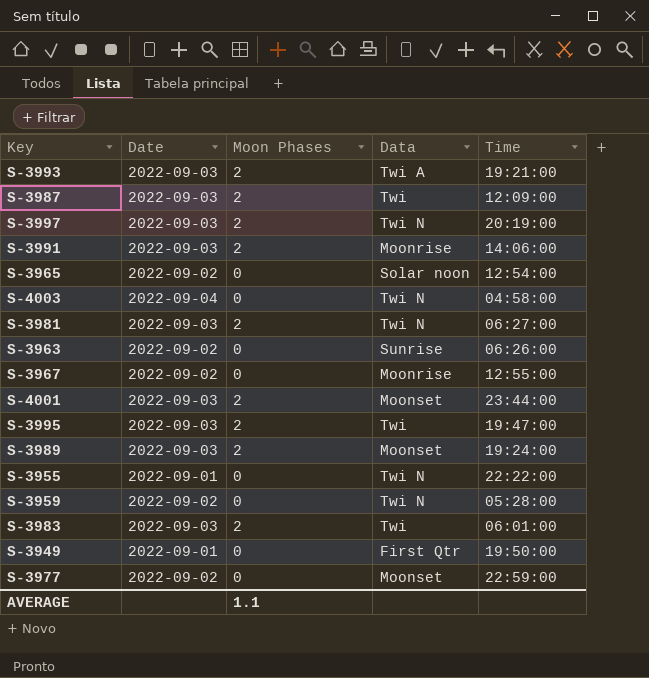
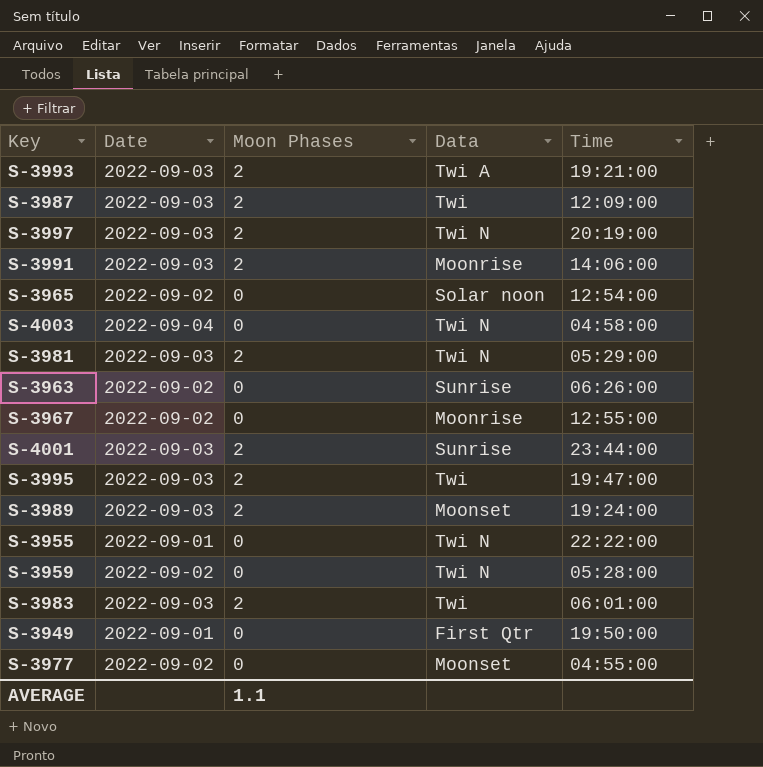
S-3981 | Time: 06:27:00 -> 05:29:00
S-4001 | Data: Moonset -> Sunrise
S-3977 | Time: 22:59:00 -> 04:55:00

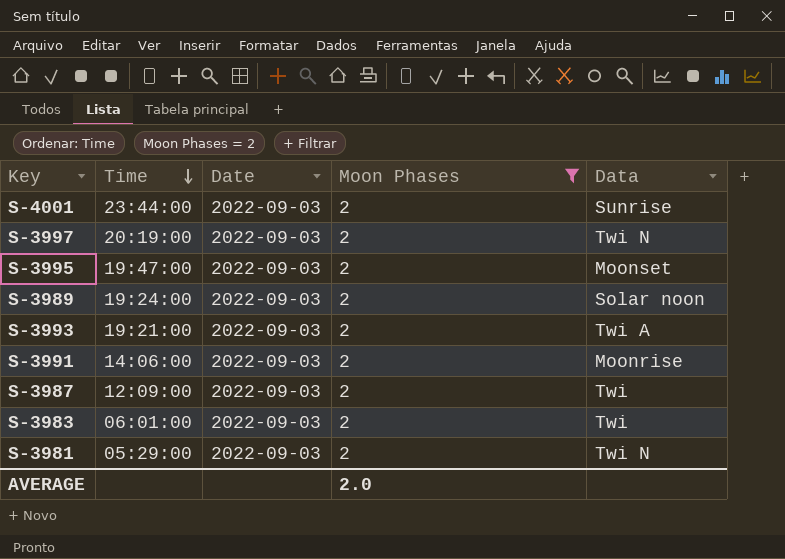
filter: none -> Moon Phases = 2
row order: none -> Time descending
column Time | position: 5 -> 2
S-3995 | Data: Twi -> Moonset
S-3989 | Data: Moonset -> Solar noon
AVERAGE | Moon Phases: 1.1 -> 2.0

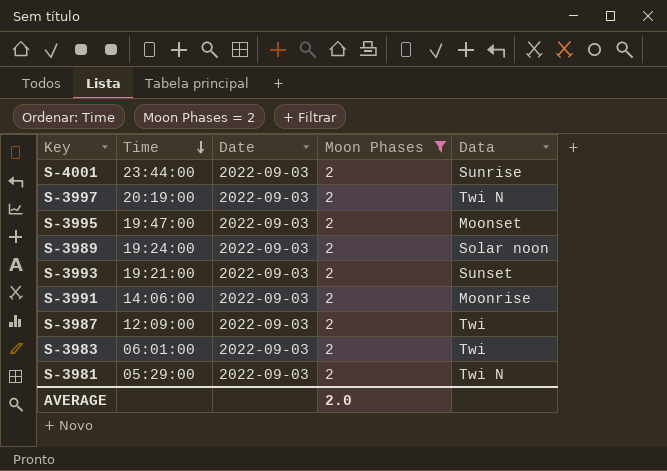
S-3993 | Data: Twi A -> Sunset

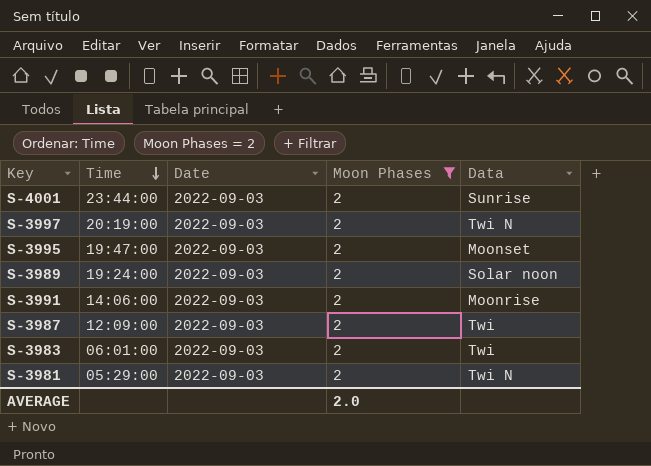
row S-3993: 19:21:00 | 2022-09-03 | 2 | Sunset -> none

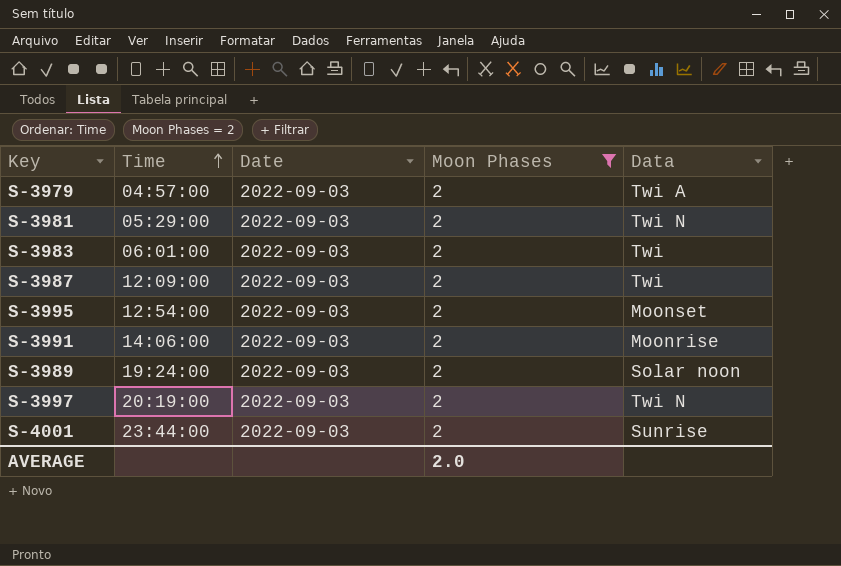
row order: Time descending -> Time ascending
row S-3979: none -> 04:57:00 | 2022-09-03 | 2 | Twi A
S-3995 | Time: 19:47:00 -> 12:54:00

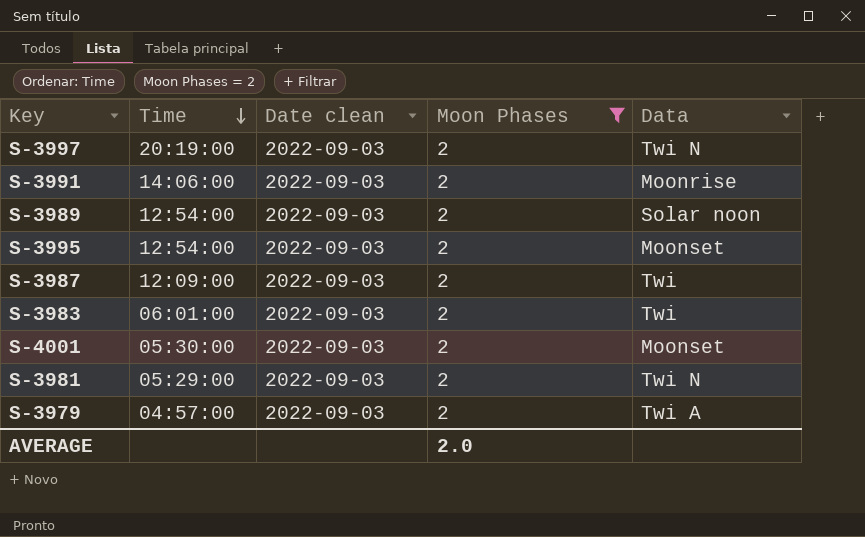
row order: Time ascending -> Time descending
column name: Date -> Date clean
S-3989 | Time: 19:24:00 -> 12:54:00
S-4001 | Time: 23:44:00 -> 05:30:00
S-4001 | Data: Sunrise -> Moonset

